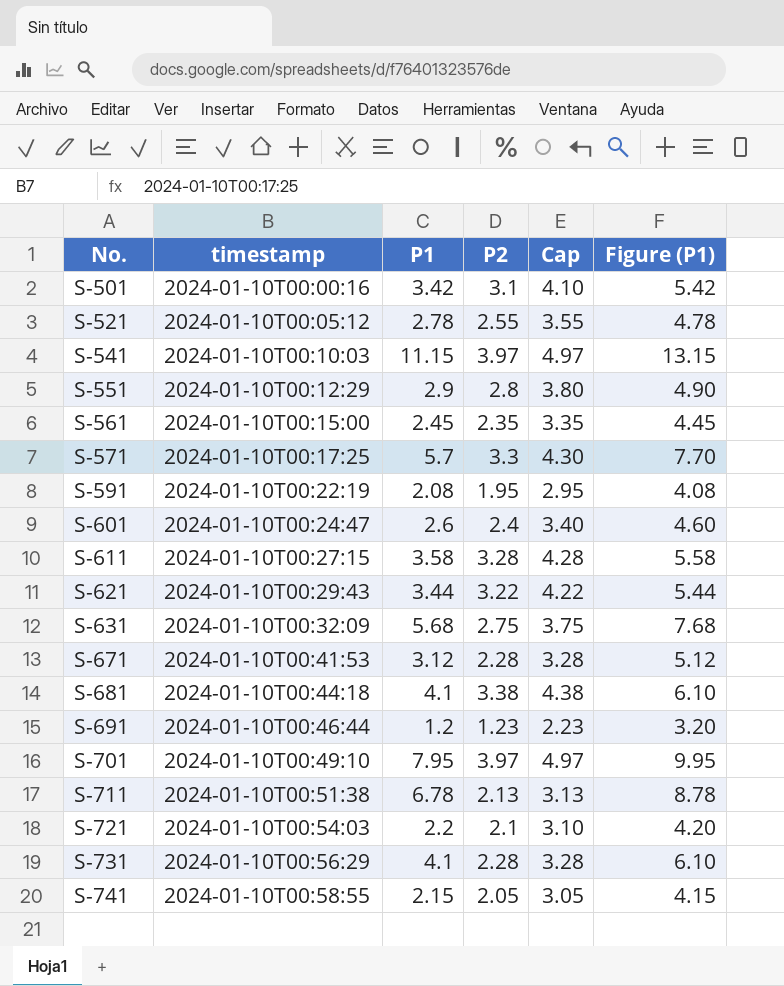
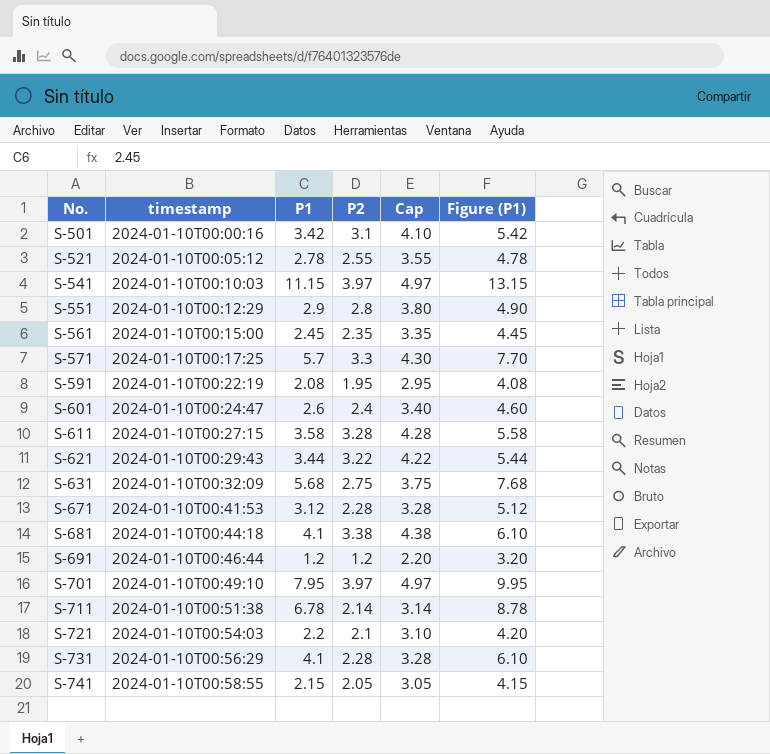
S-691 | P2: 1.23 -> 1.2
S-691 | Cap: 2.23 -> 2.20
S-711 | P2: 2.13 -> 2.14
S-711 | Cap: 3.13 -> 3.14

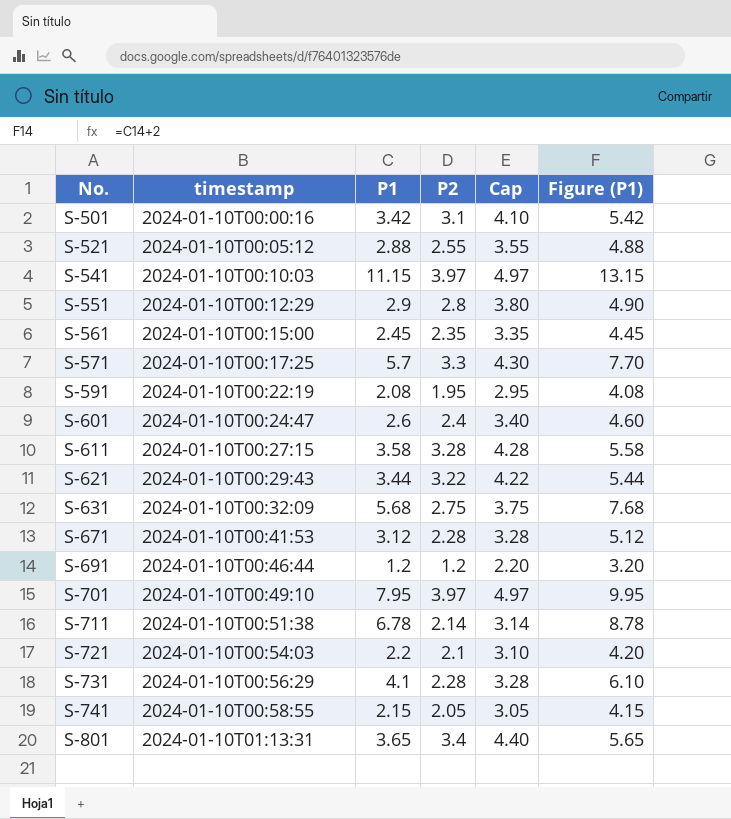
row S-681: 2024-01-10T00:44:18 | 4.1 | 3.38 | 4.38 | 6.10 -> none
S-521 | P1: 2.78 -> 2.88
S-521 | Figure (P1): 4.78 -> 4.88
row S-801: none -> 2024-01-10T01:13:31 | 3.65 | 3.4 | 4.40 | 5.65

